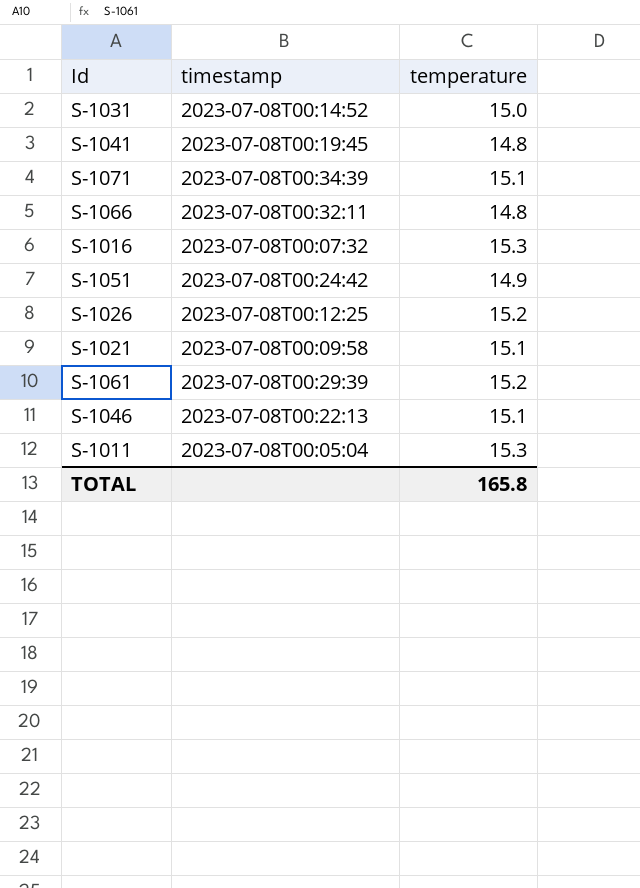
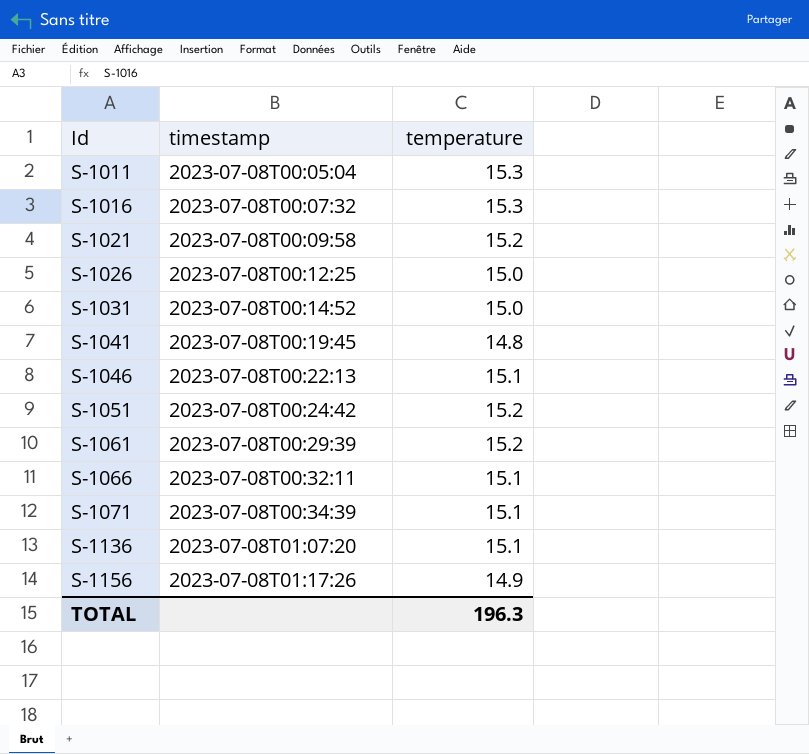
row order: none -> Id ascending
S-1021 | temperature: 15.1 -> 15.2
S-1026 | temperature: 15.2 -> 15.0
S-1051 | temperature: 14.9 -> 15.2
S-1066 | temperature: 14.8 -> 15.1
row S-1136: none -> 2023-07-08T01:07:20 | 15.1
row S-1156: none -> 2023-07-08T01:17:26 | 14.9
TOTAL | temperature: 165.8 -> 196.3

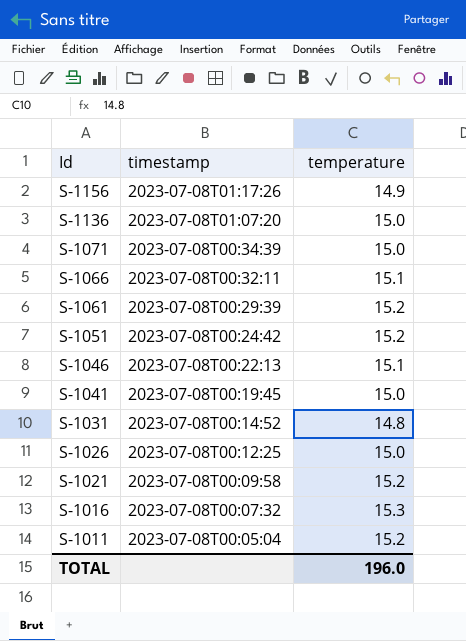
row order: Id ascending -> Id descending
S-1136 | temperature: 15.1 -> 15.0
S-1071 | temperature: 15.1 -> 15.0
S-1041 | temperature: 14.8 -> 15.0
S-1031 | temperature: 15.0 -> 14.8
S-1011 | temperature: 15.3 -> 15.2
TOTAL | temperature: 196.3 -> 196.0

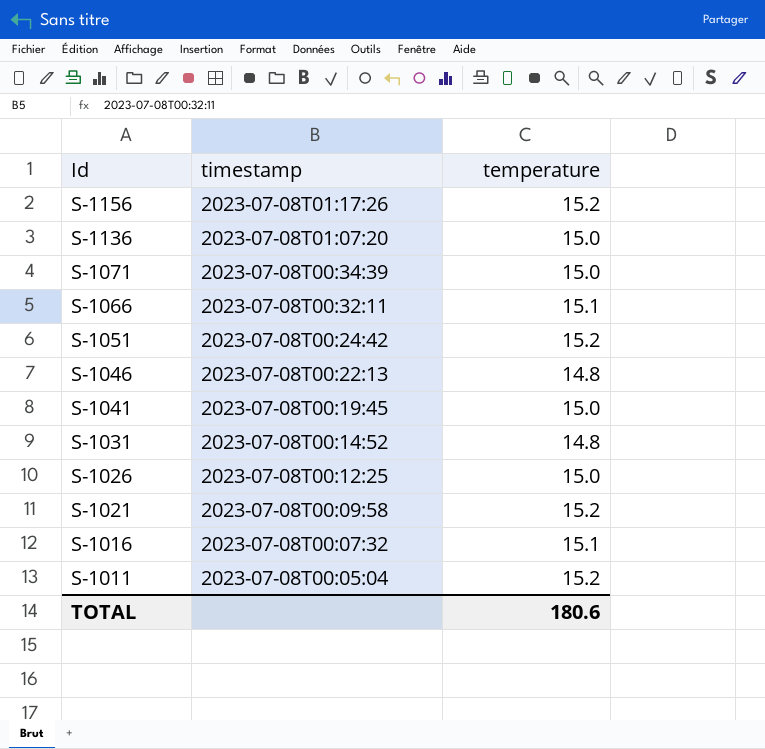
row S-1061: 2023-07-08T00:29:39 | 15.2 -> none
S-1156 | temperature: 14.9 -> 15.2
S-1046 | temperature: 15.1 -> 14.8
S-1016 | temperature: 15.3 -> 15.1
TOTAL | temperature: 196.0 -> 180.6

